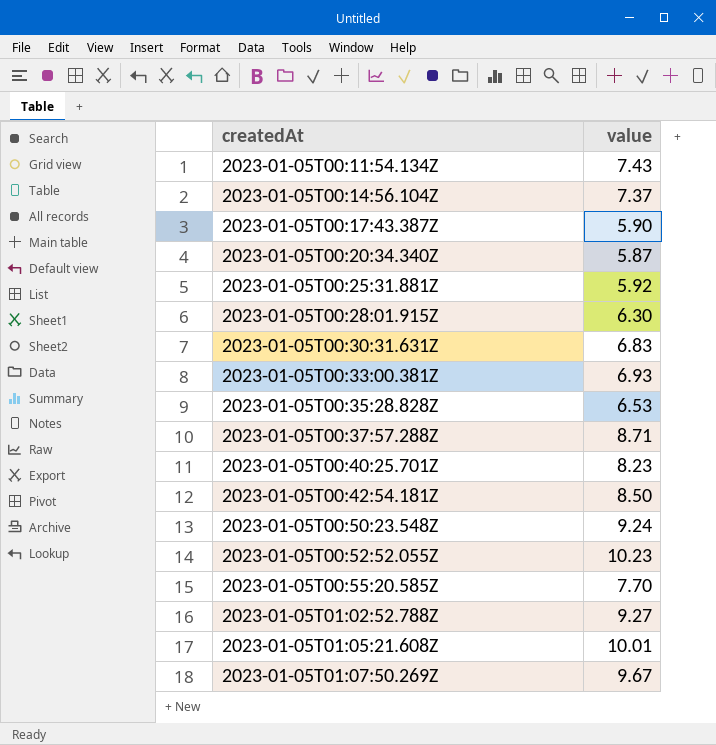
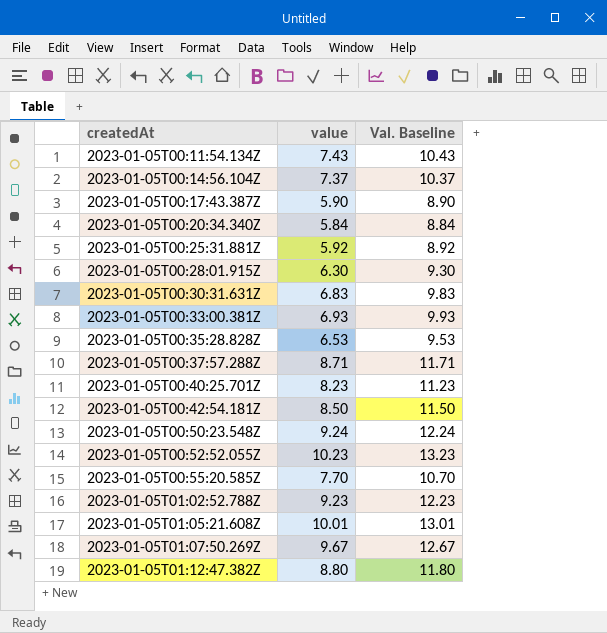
column Val. Baseline | formula: none -> [value] + 3
2023-01-05T00:20:34.340Z | value: 5.87 -> 5.84
2023-01-05T01:02:52.788Z | value: 9.27 -> 9.23
row 2023-01-05T01:12:47.382Z: none -> 8.80 | 11.80

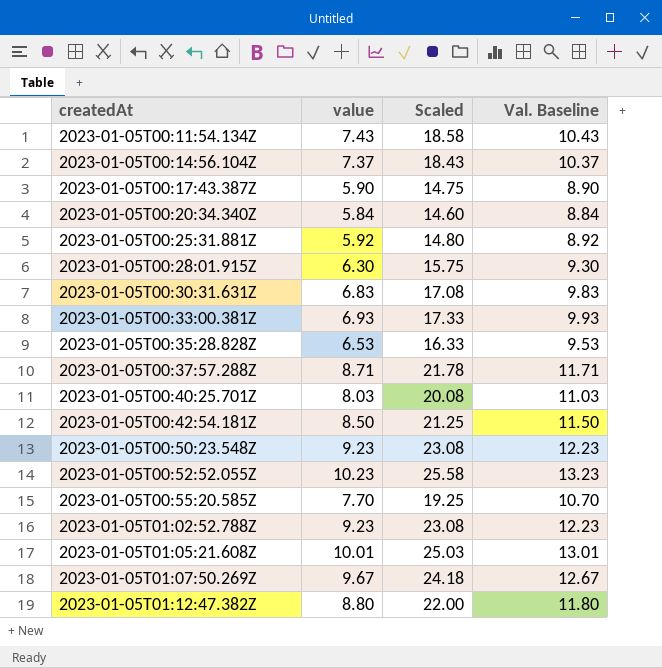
column Scaled | formula: none -> [value] * 2.5
2023-01-05T00:40:25.701Z | value: 8.23 -> 8.03
2023-01-05T00:40:25.701Z | Val. Baseline: 11.23 -> 11.03
2023-01-05T00:50:23.548Z | value: 9.24 -> 9.23
2023-01-05T00:50:23.548Z | Val. Baseline: 12.24 -> 12.23

